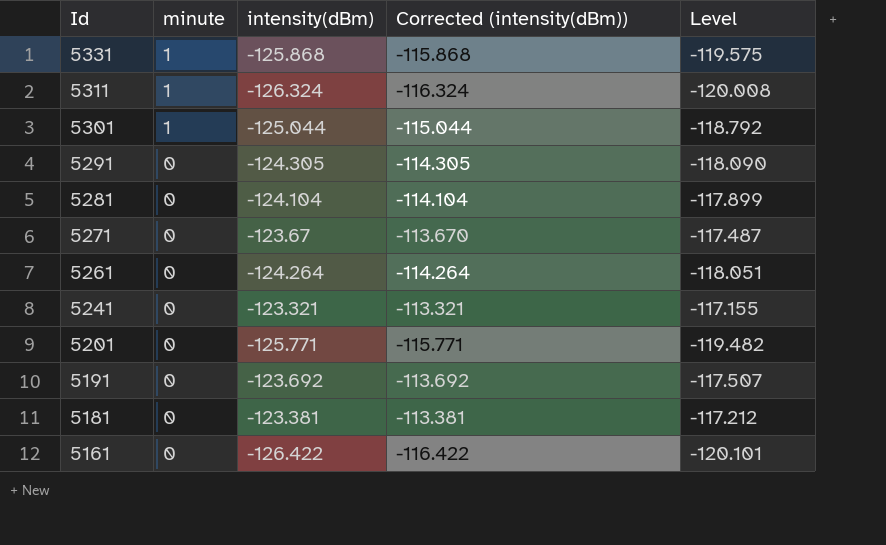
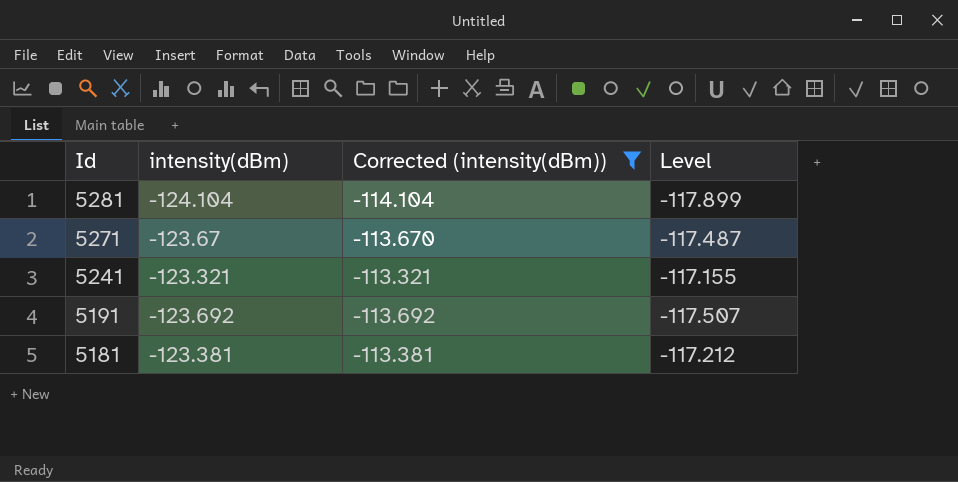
filter: none -> Corrected (intensity(dBm)) >= -114.104
column minute | position: 2 -> none

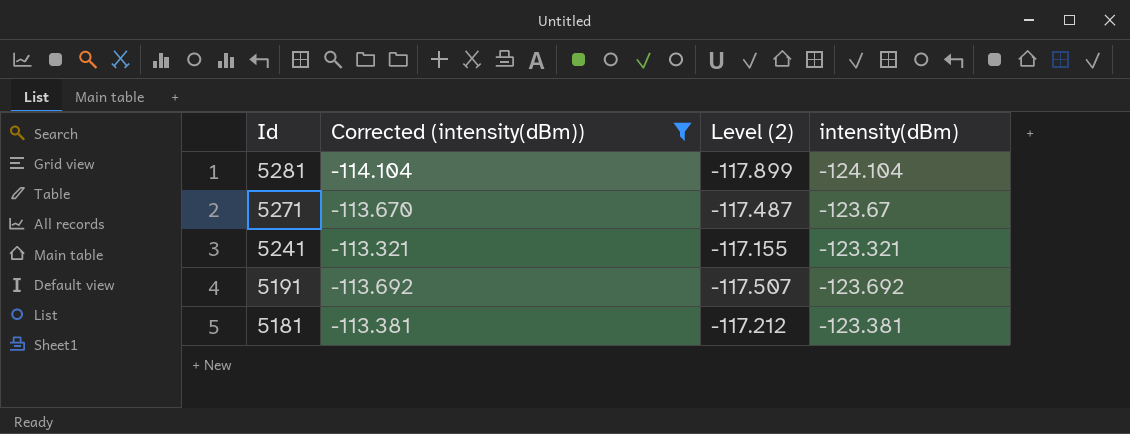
column name: Level -> Level (2)
column intensity(dBm) | position: 2 -> 4

